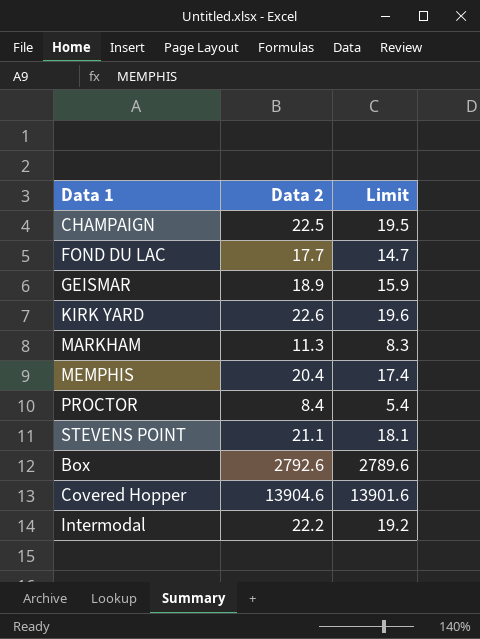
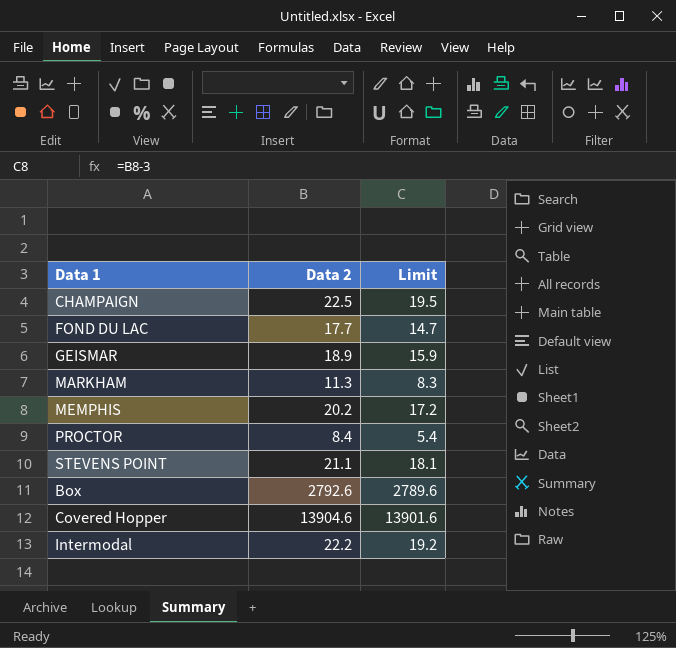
row KIRK YARD: 22.6 | 19.6 -> none
MEMPHIS | Data 2: 20.4 -> 20.2
MEMPHIS | Limit: 17.4 -> 17.2

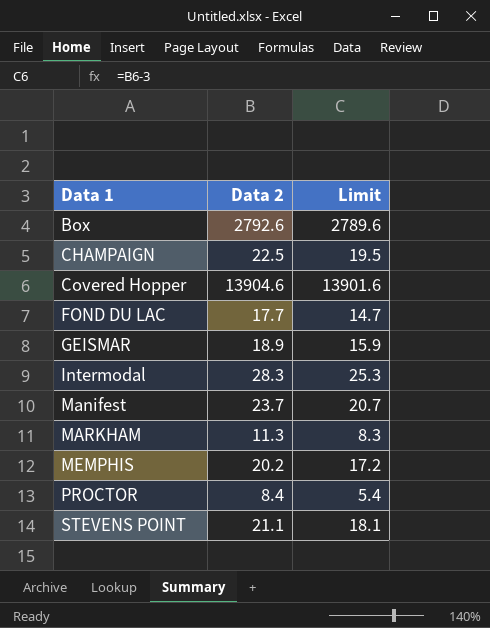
row order: none -> Data 1 ascending
Intermodal | Data 2: 22.2 -> 28.3
Intermodal | Limit: 19.2 -> 25.3
row Manifest: none -> 23.7 | 20.7

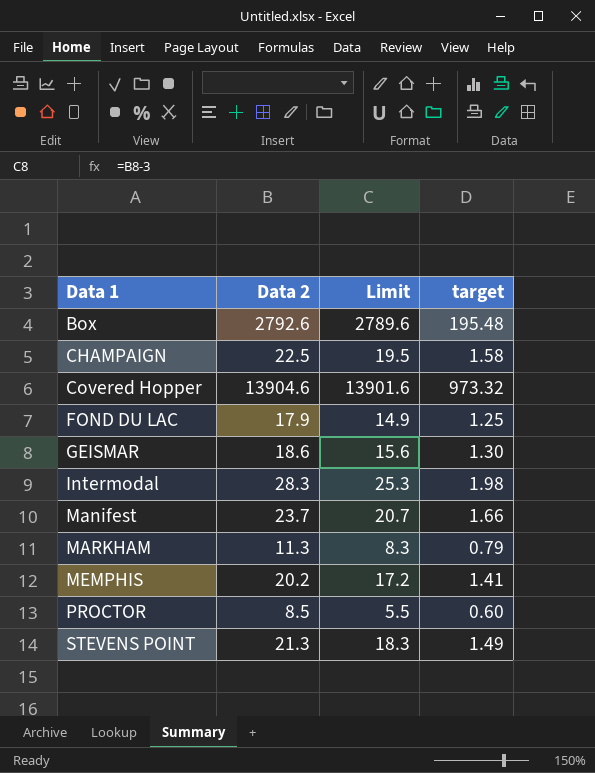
column target | formula: none -> [Data 2] * 0.07
FOND DU LAC | Data 2: 17.7 -> 17.9
FOND DU LAC | Limit: 14.7 -> 14.9
GEISMAR | Data 2: 18.9 -> 18.6
GEISMAR | Limit: 15.9 -> 15.6
PROCTOR | Data 2: 8.4 -> 8.5
PROCTOR | Limit: 5.4 -> 5.5
STEVENS POINT | Data 2: 21.1 -> 21.3
STEVENS POINT | Limit: 18.1 -> 18.3

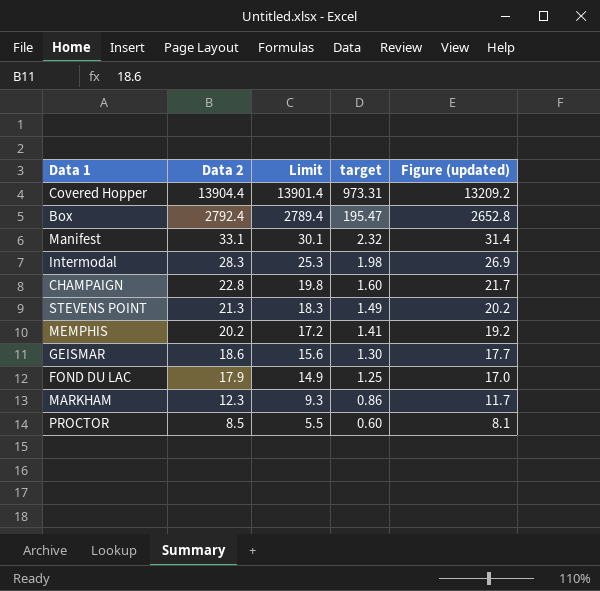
row order: Data 1 ascending -> Data 2 descending
column Figure (updated) | formula: none -> [Data 2] * 0.95
Covered Hopper | Data 2: 13904.6 -> 13904.4
Covered Hopper | Limit: 13901.6 -> 13901.4
Covered Hopper | target: 973.32 -> 973.31
Box | Data 2: 2792.6 -> 2792.4
Box | Limit: 2789.6 -> 2789.4
Box | target: 195.48 -> 195.47
Manifest | Data 2: 23.7 -> 33.1
Manifest | Limit: 20.7 -> 30.1
Manifest | target: 1.66 -> 2.32
CHAMPAIGN | Data 2: 22.5 -> 22.8
CHAMPAIGN | Limit: 19.5 -> 19.8
CHAMPAIGN | target: 1.58 -> 1.60
MARKHAM | Data 2: 11.3 -> 12.3
MARKHAM | Limit: 8.3 -> 9.3
MARKHAM | target: 0.79 -> 0.86

